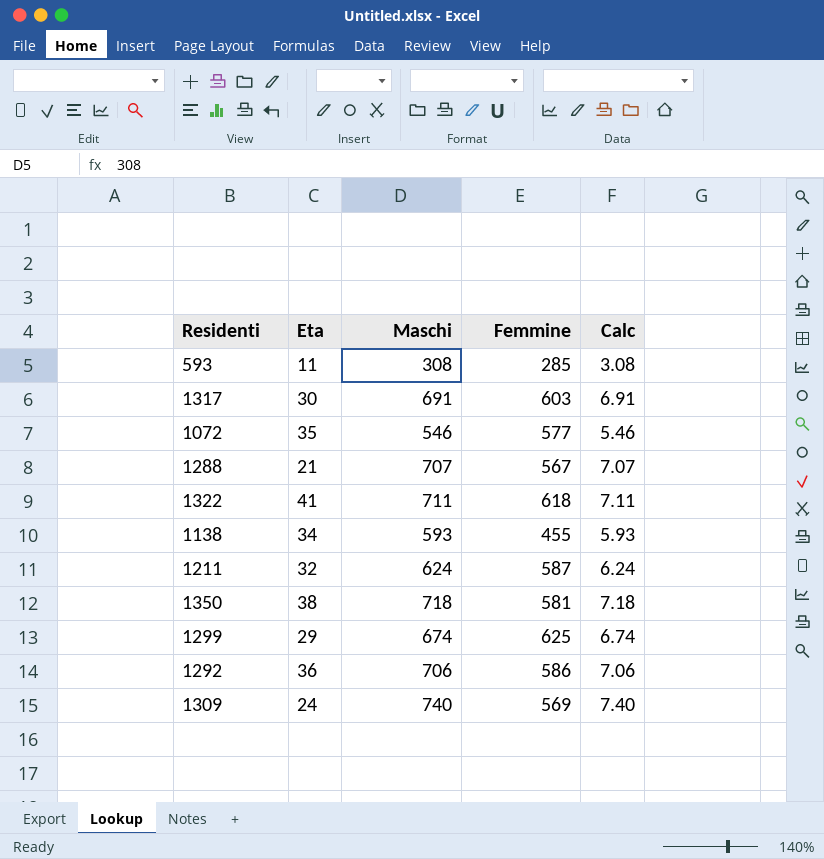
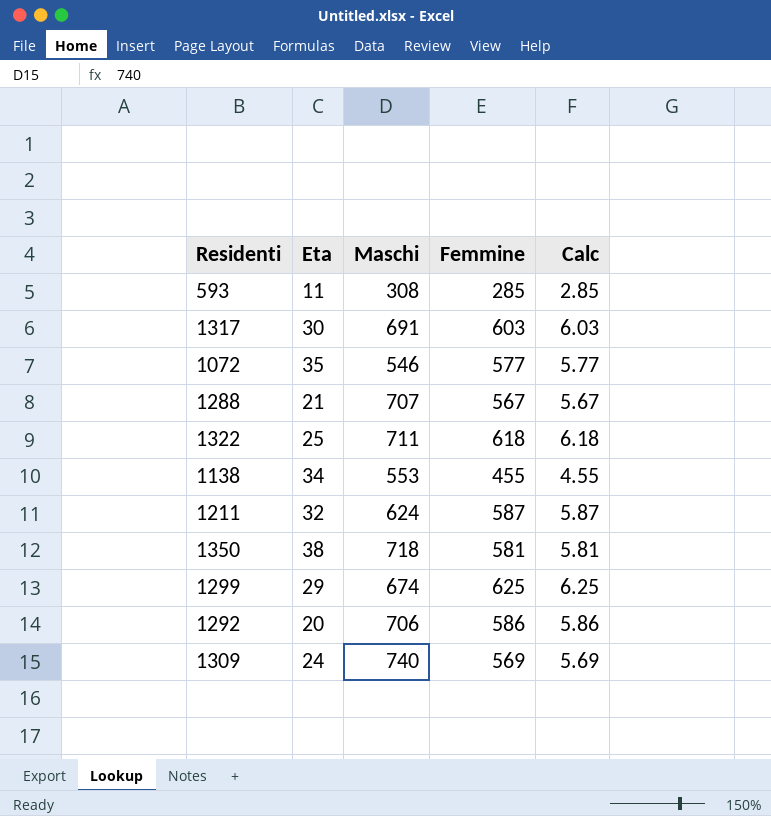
column Calc | formula: [Maschi] * 0.01 -> [Femmine] * 0.01
1322 | Eta: 41 -> 25
1138 | Maschi: 593 -> 553
1292 | Eta: 36 -> 20

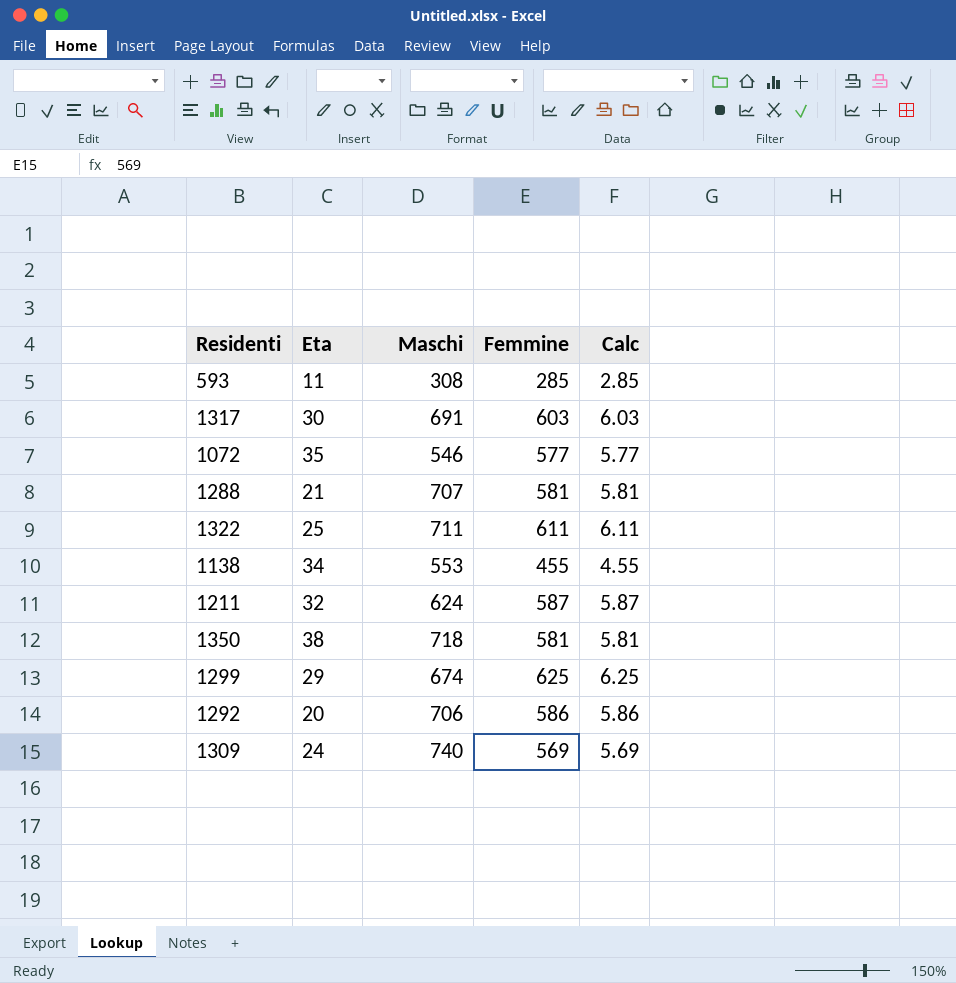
1288 | Femmine: 567 -> 581
1288 | Calc: 5.67 -> 5.81
1322 | Femmine: 618 -> 611
1322 | Calc: 6.18 -> 6.11

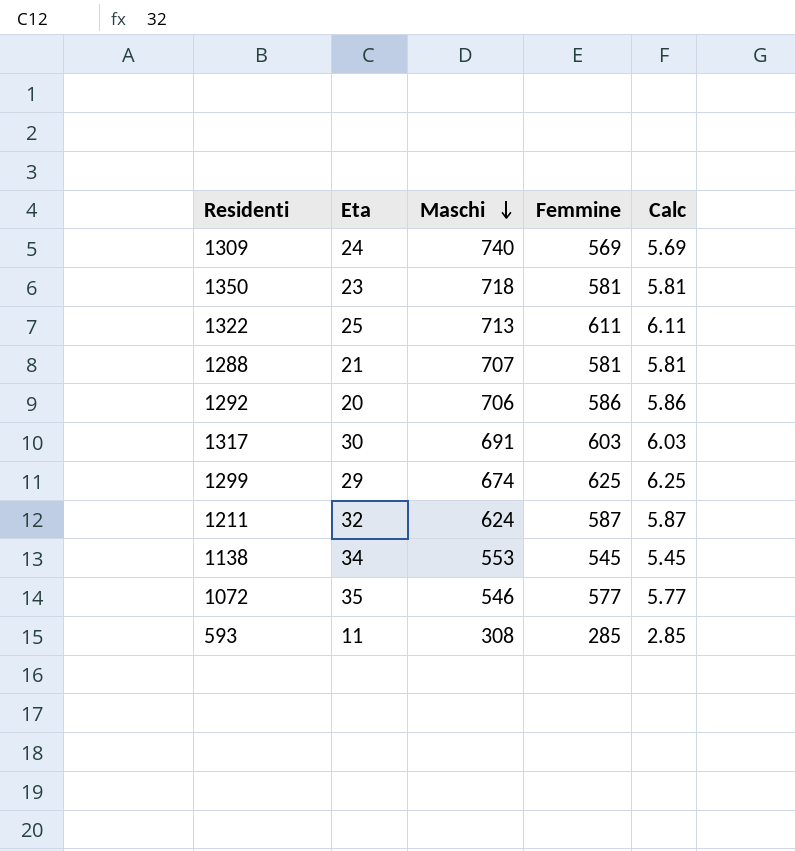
row order: none -> Maschi descending
1350 | Eta: 38 -> 23
1322 | Maschi: 711 -> 713
1138 | Femmine: 455 -> 545
1138 | Calc: 4.55 -> 5.45

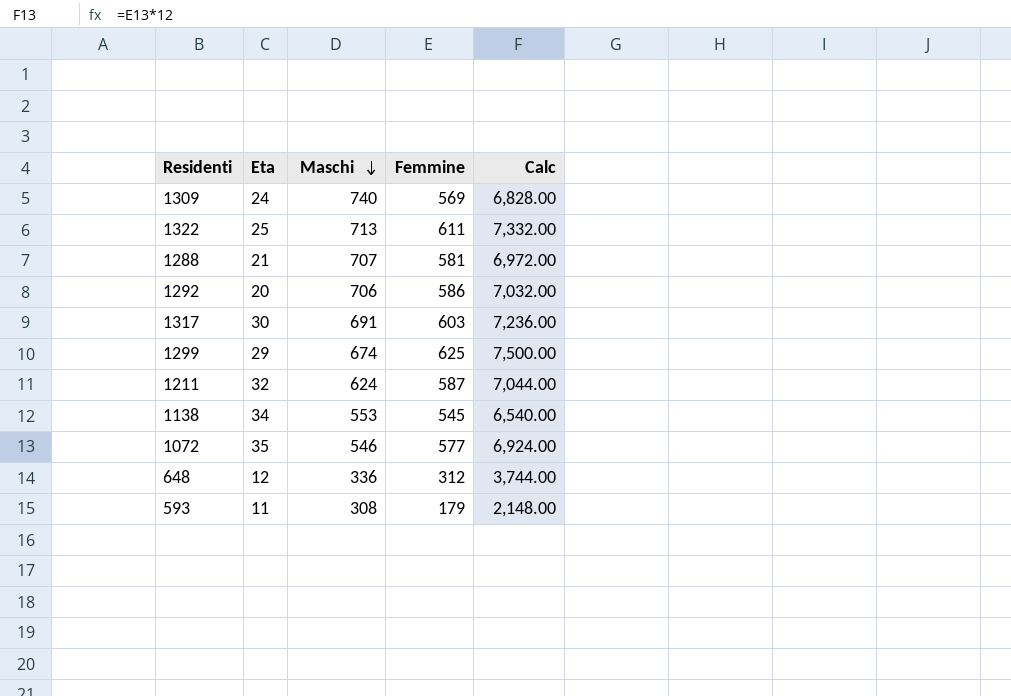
column Calc | formula: [Femmine] * 0.01 -> [Femmine] * 12
row 1350: 23 | 718 | 581 | 5.81 -> none
row 648: none -> 12 | 336 | 312 | 3,744.00
593 | Femmine: 285 -> 179

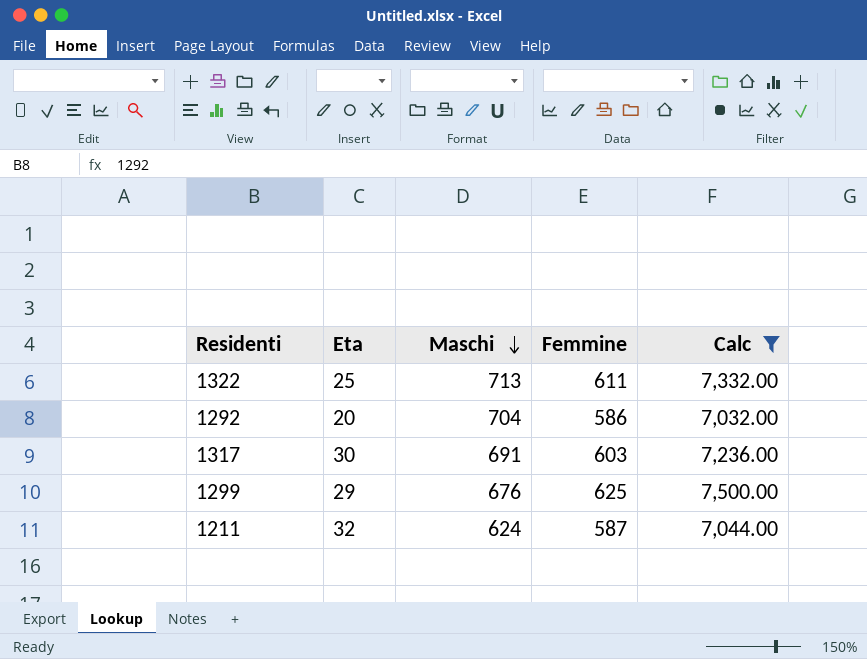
filter: none -> Calc >= 7,032.00
1292 | Maschi: 706 -> 704
1299 | Maschi: 674 -> 676

